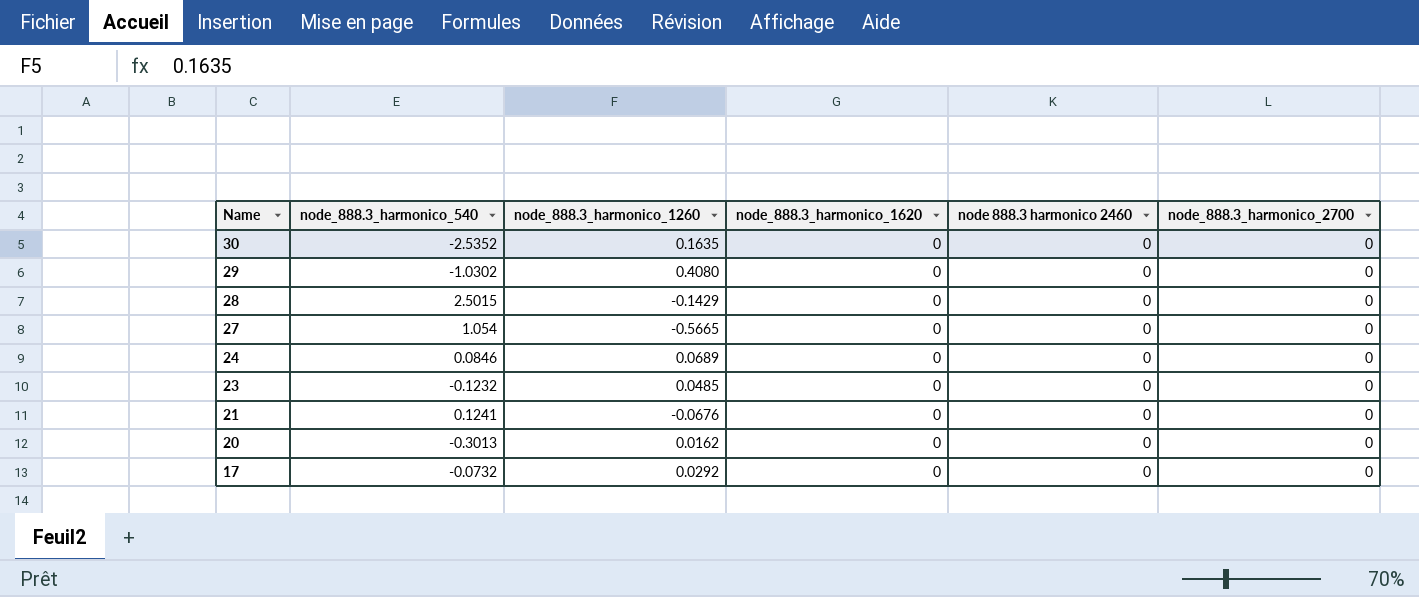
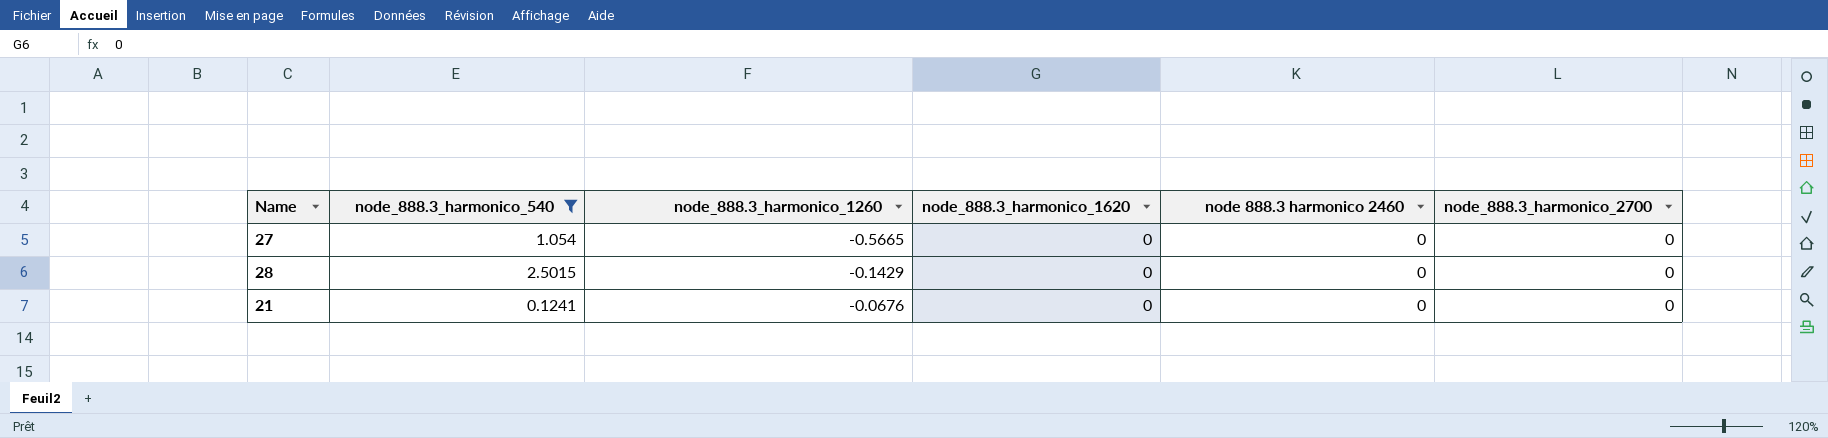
filter: none -> node_888.3_harmonico_540 >= 0.1241
row order: Name descending -> node_888.3_harmonico_1260 ascending

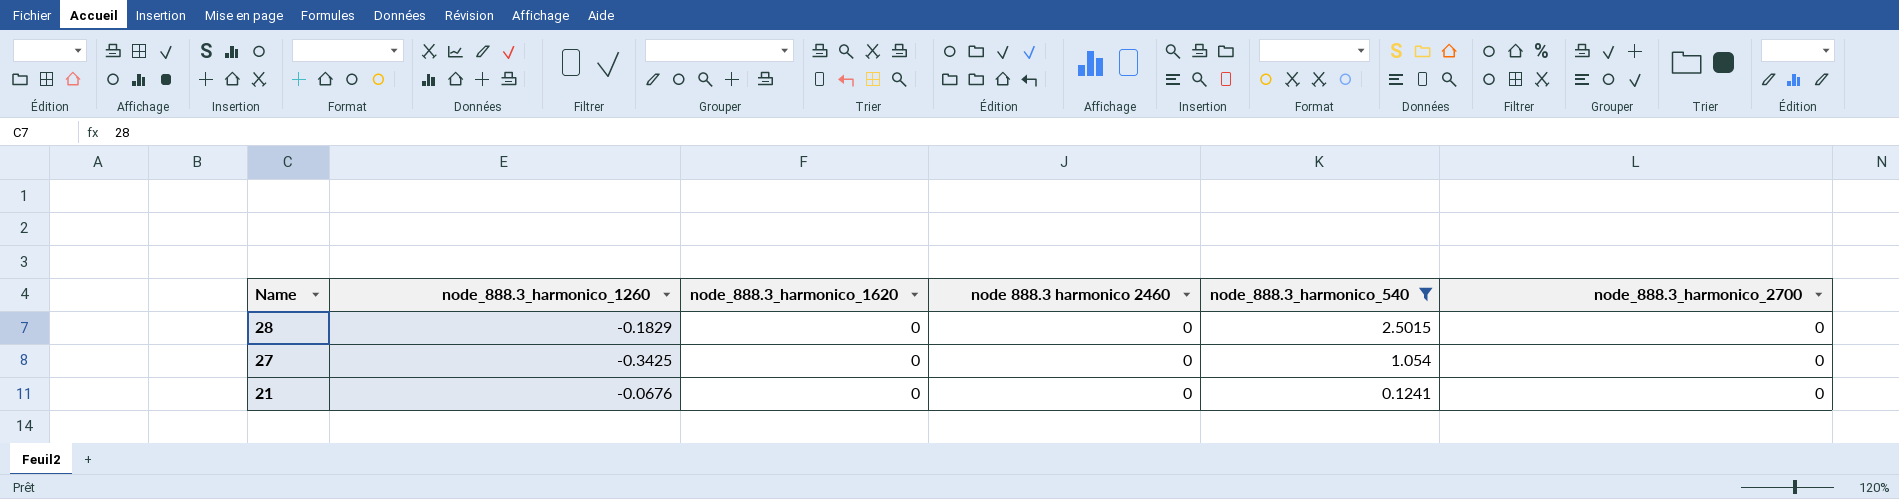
row order: node_888.3_harmonico_1260 ascending -> Name descending
column node_888.3_harmonico_540 | position: 2 -> 5
28 | node_888.3_harmonico_1260: -0.1429 -> -0.1829
27 | node_888.3_harmonico_1260: -0.5665 -> -0.3425

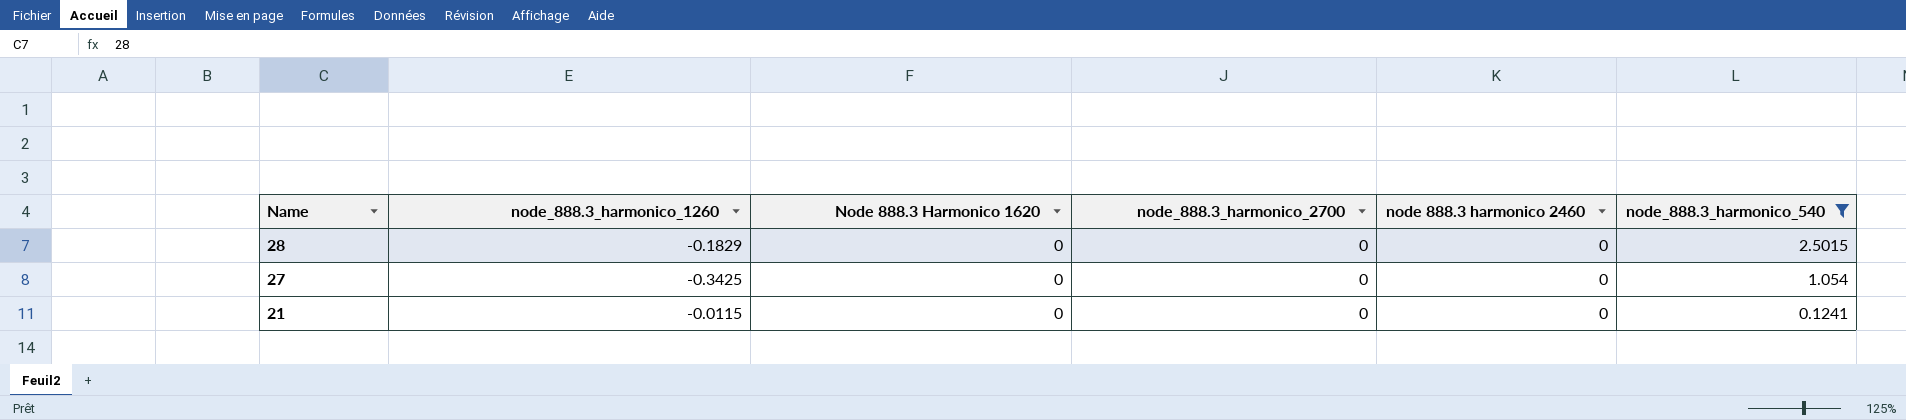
column name: node_888.3_harmonico_1620 -> Node 888.3 Harmonico 1620
column node_888.3_harmonico_2700 | position: 6 -> 4
21 | node_888.3_harmonico_1260: -0.0676 -> -0.0115

